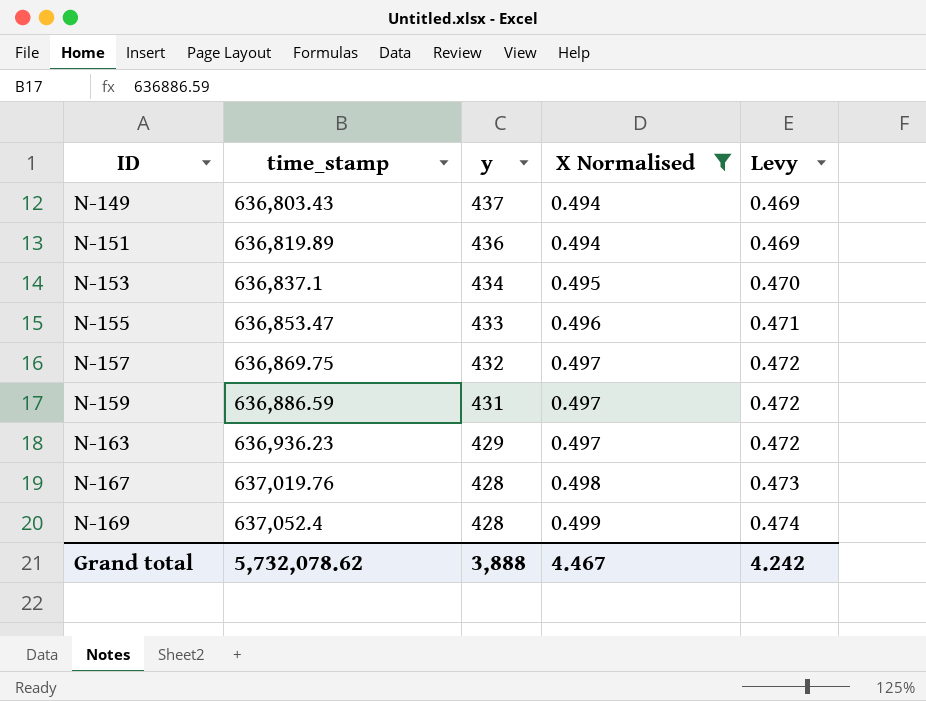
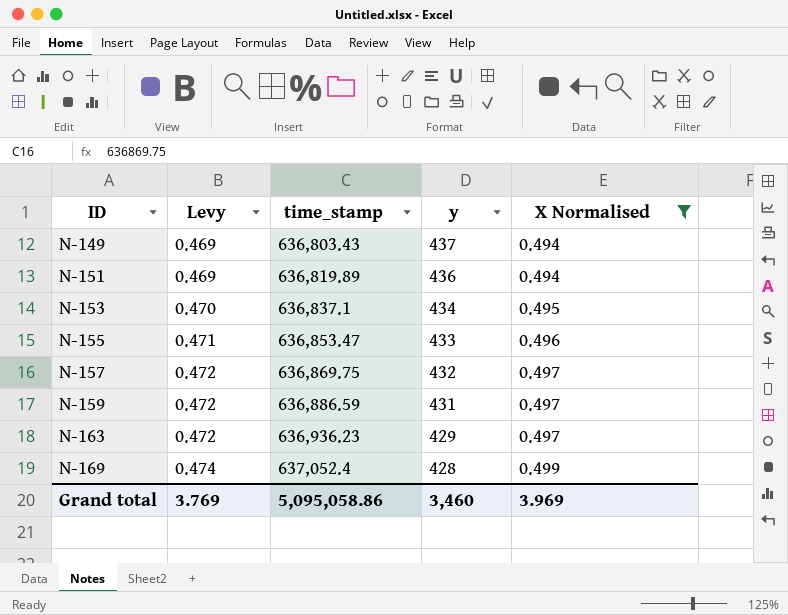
column Levy | position: 5 -> 2
row N-167: 637,019.76 | 428 | 0.498 | 0.473 -> none
Grand total | Levy: 4.242 -> 3.769
Grand total | time_stamp: 5,732,078.62 -> 5,095,058.86
Grand total | y: 3,888 -> 3,460
Grand total | X Normalised: 4.467 -> 3.969

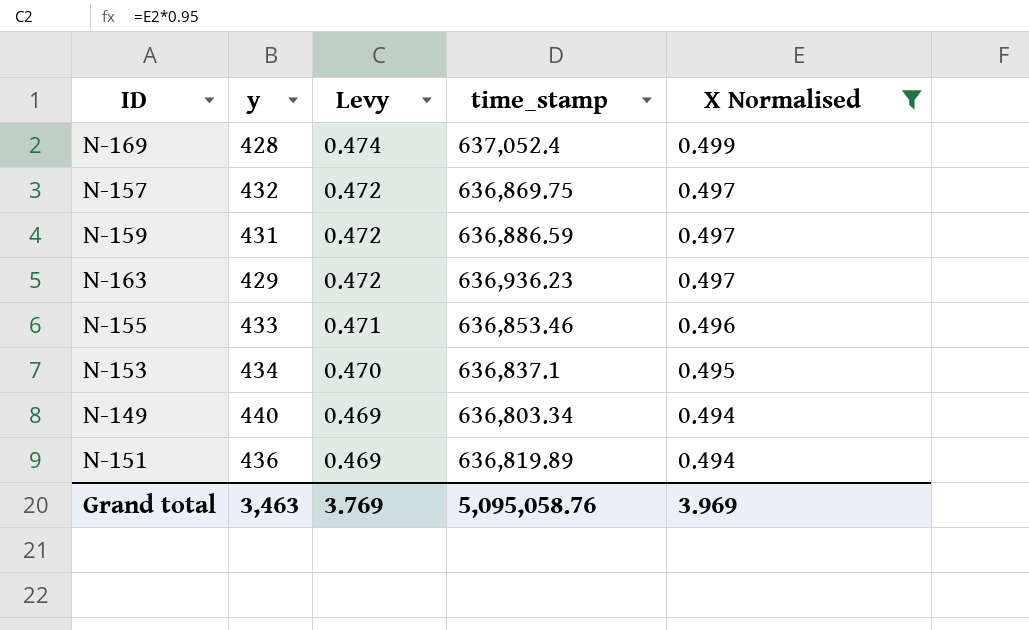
row order: ID ascending -> Levy descending
column y | position: 4 -> 2
N-155 | time_stamp: 636,853.47 -> 636,853.46
N-149 | y: 437 -> 440
N-149 | time_stamp: 636,803.43 -> 636,803.34
Grand total | y: 3,460 -> 3,463
Grand total | time_stamp: 5,095,058.86 -> 5,095,058.76

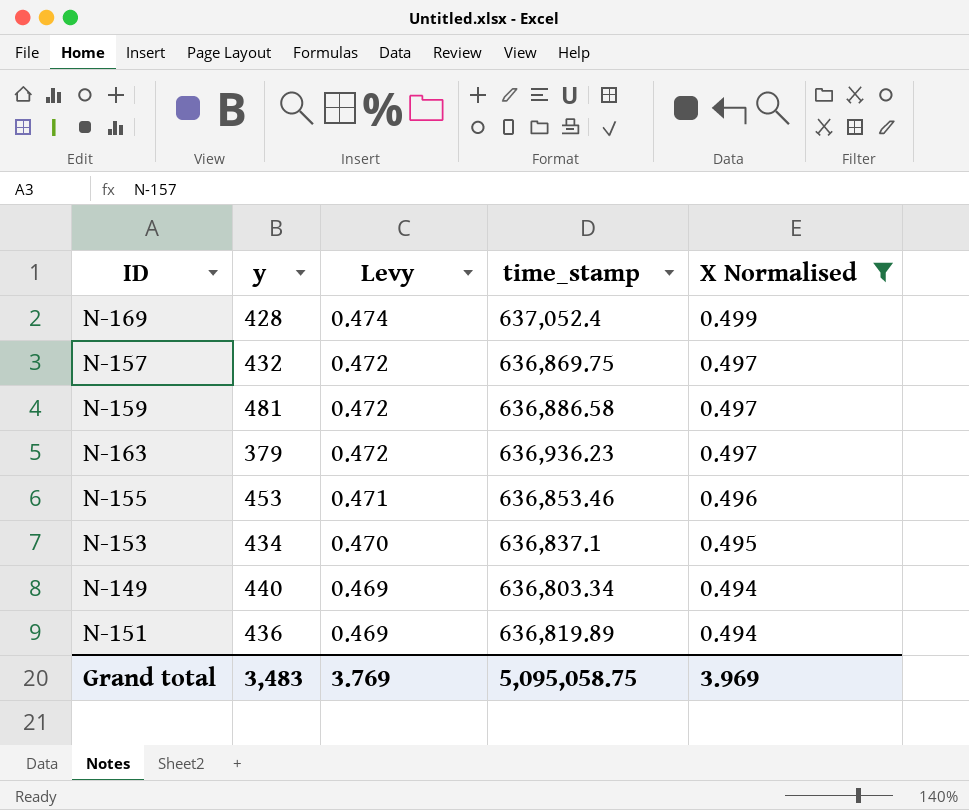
N-159 | y: 431 -> 481
N-159 | time_stamp: 636,886.59 -> 636,886.58
N-163 | y: 429 -> 379
N-155 | y: 433 -> 453
Grand total | y: 3,463 -> 3,483
Grand total | time_stamp: 5,095,058.76 -> 5,095,058.75

